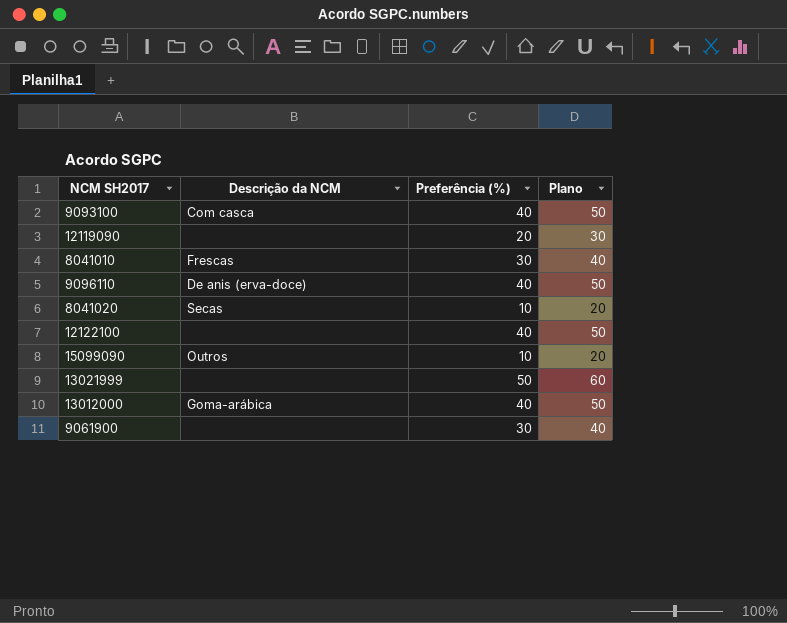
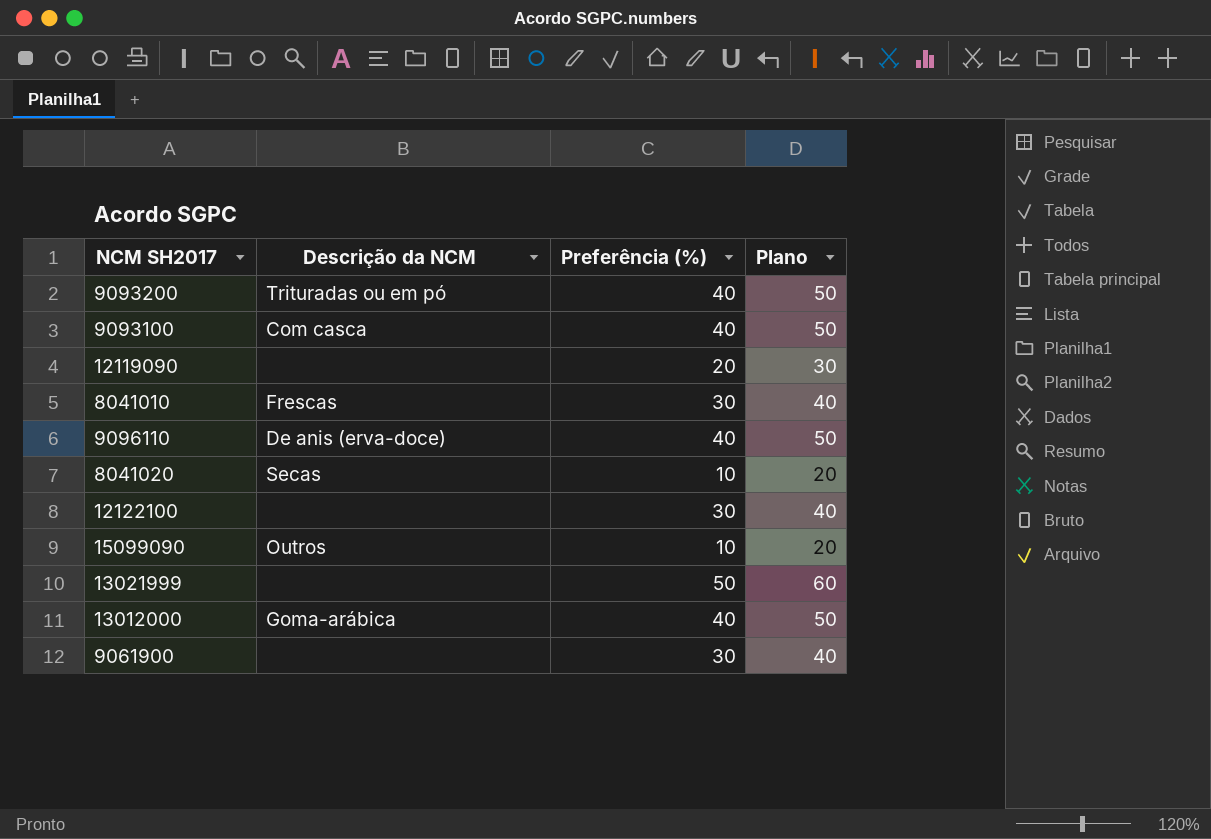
row 9093200: none -> Trituradas ou em pó | 40 | 50
12122100 | Preferência (%): 40 -> 30
12122100 | Plano: 50 -> 40

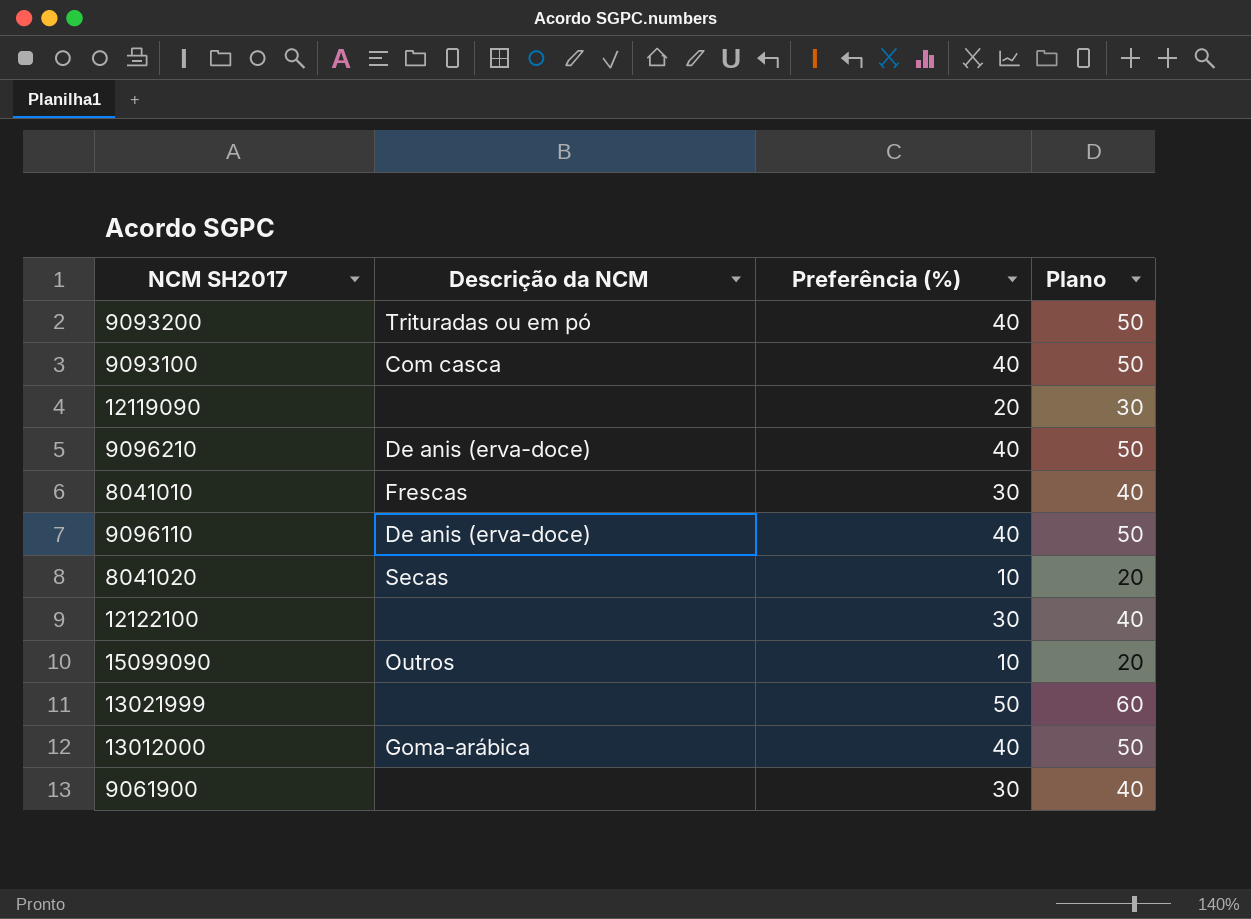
row 9096210: none -> De anis (erva-doce) | 40 | 50

